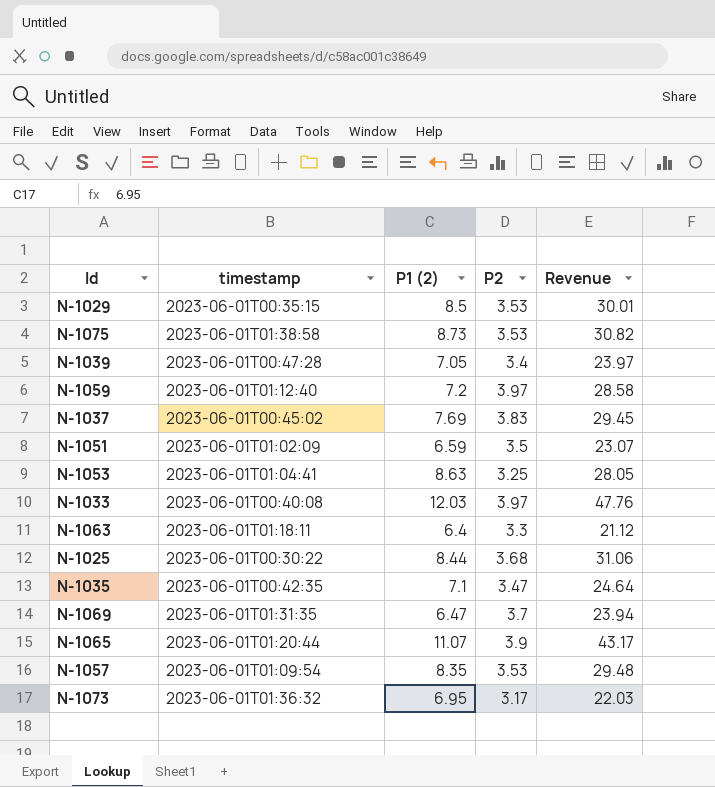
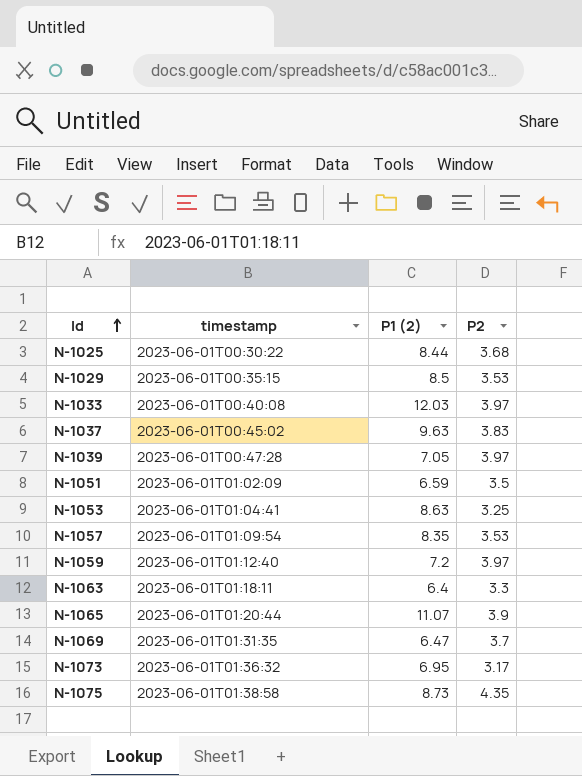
row order: none -> Id ascending
column Revenue | formula: [P1 (2)] * [P2] -> none
row N-1035: 2023-06-01T00:42:35 | 7.1 | 3.47 | 24.64 -> none
N-1037 | P1 (2): 7.69 -> 9.63
N-1039 | P2: 3.4 -> 3.97
N-1075 | P2: 3.53 -> 4.35

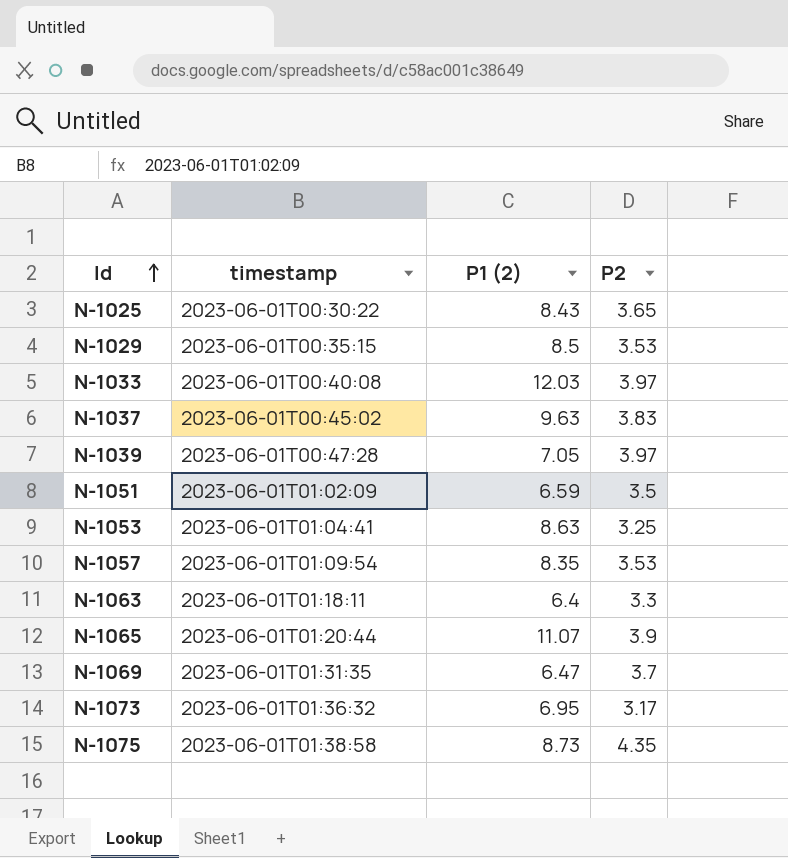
row N-1059: 2023-06-01T01:12:40 | 7.2 | 3.97 -> none
N-1025 | P1 (2): 8.44 -> 8.43
N-1025 | P2: 3.68 -> 3.65

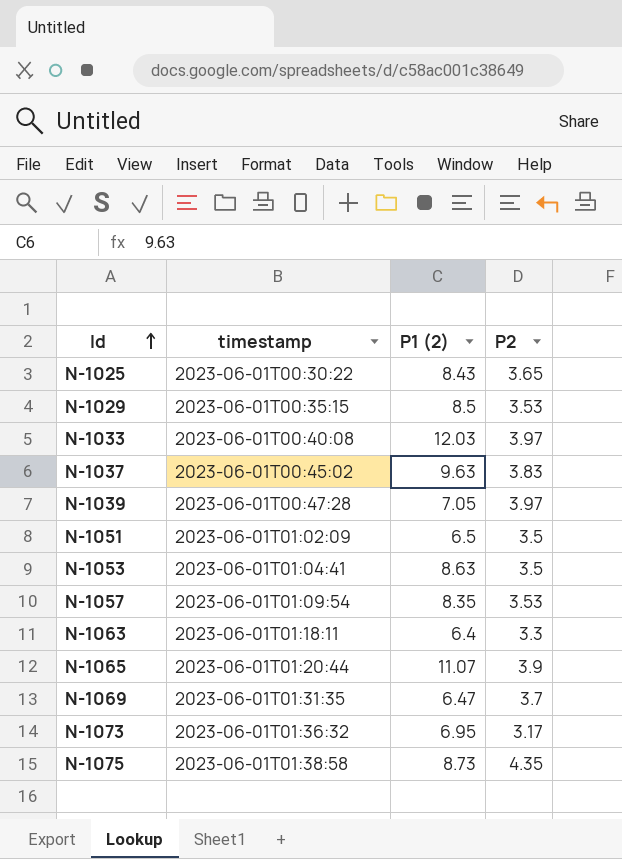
N-1051 | P1 (2): 6.59 -> 6.5
N-1053 | P2: 3.25 -> 3.5

